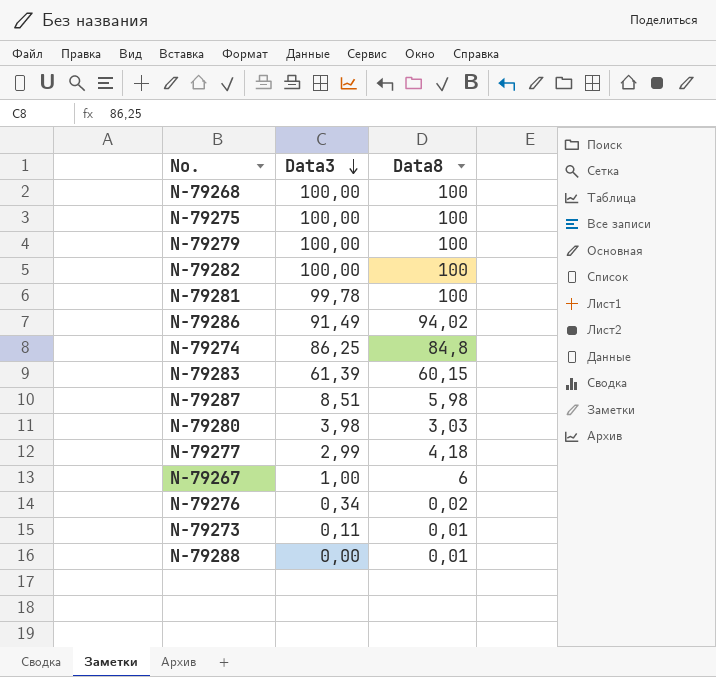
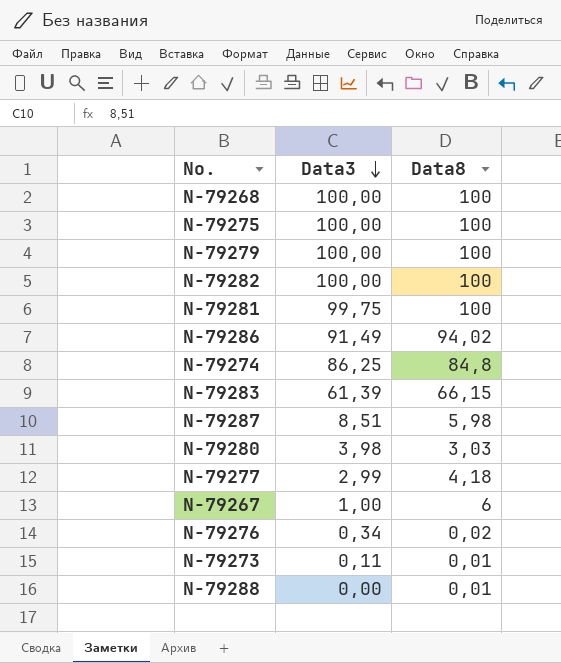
N-79281 | Data3: 99,78 -> 99,75
N-79283 | Data8: 60,15 -> 66,15

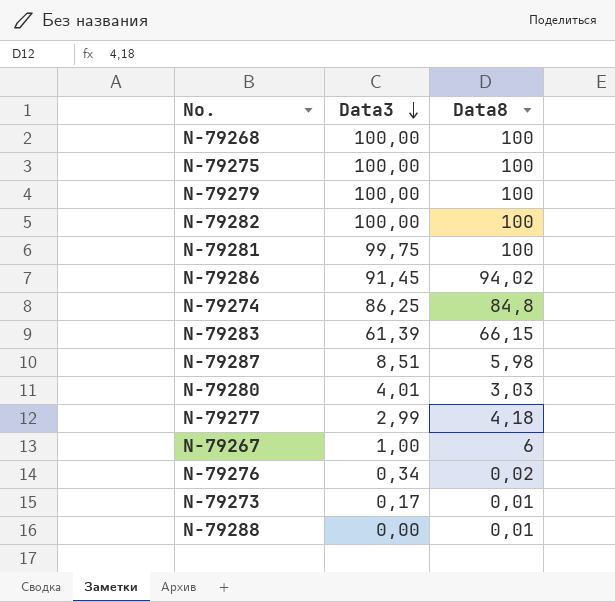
N-79286 | Data3: 91,49 -> 91,45
N-79280 | Data3: 3,98 -> 4,01
N-79273 | Data3: 0,11 -> 0,17

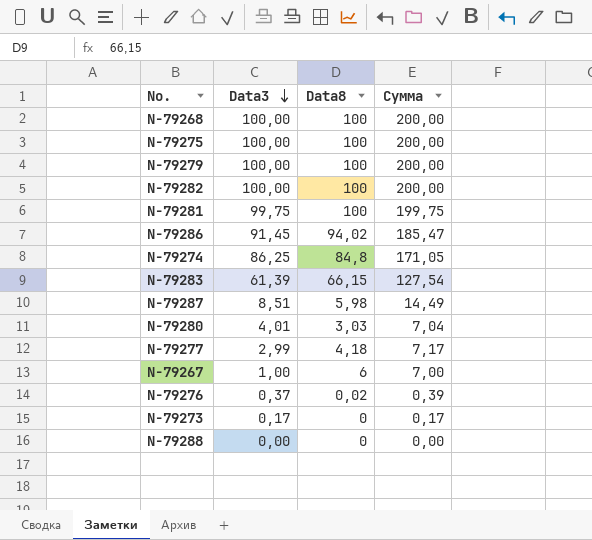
column Сумма | formula: none -> [Data3] + [Data8]
N-79276 | Data3: 0,34 -> 0,37
N-79273 | Data8: 0,01 -> 0
N-79288 | Data8: 0,01 -> 0

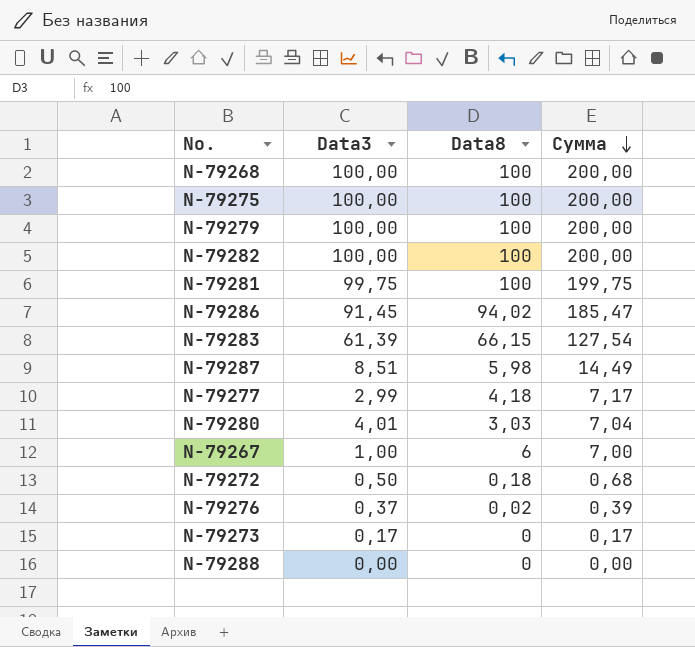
row order: Data3 descending -> Сумма descending
row N-79274: 86,25 | 84,8 | 171,05 -> none
row N-79272: none -> 0,50 | 0,18 | 0,68

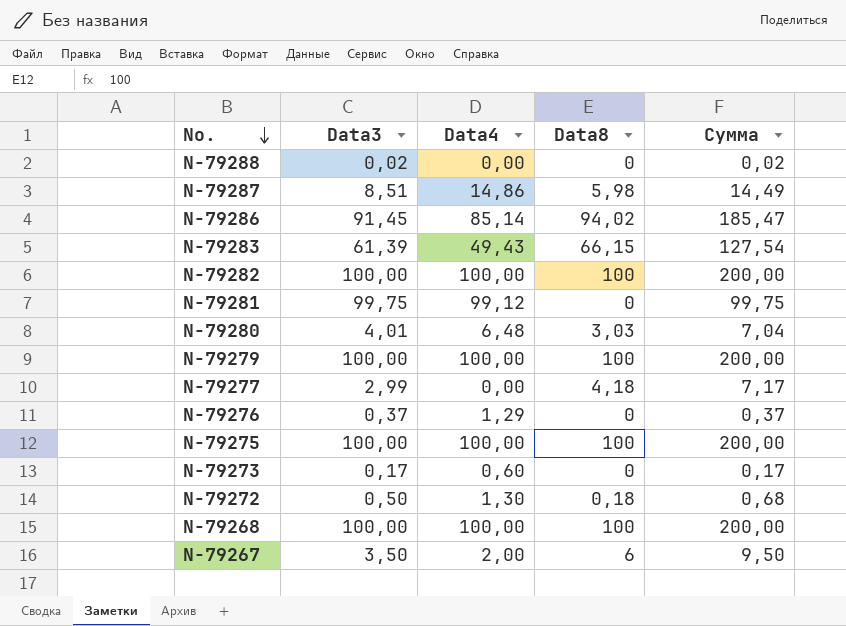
row order: Сумма descending -> No. descending
column Data4 | position: none -> 3
N-79288 | Data3: 0,00 -> 0,02
N-79288 | Сумма: 0,00 -> 0,02
N-79281 | Data8: 100 -> 0
N-79281 | Сумма: 199,75 -> 99,75
N-79276 | Data8: 0,02 -> 0
N-79276 | Сумма: 0,39 -> 0,37
N-79267 | Data3: 1,00 -> 3,50
N-79267 | Сумма: 7,00 -> 9,50

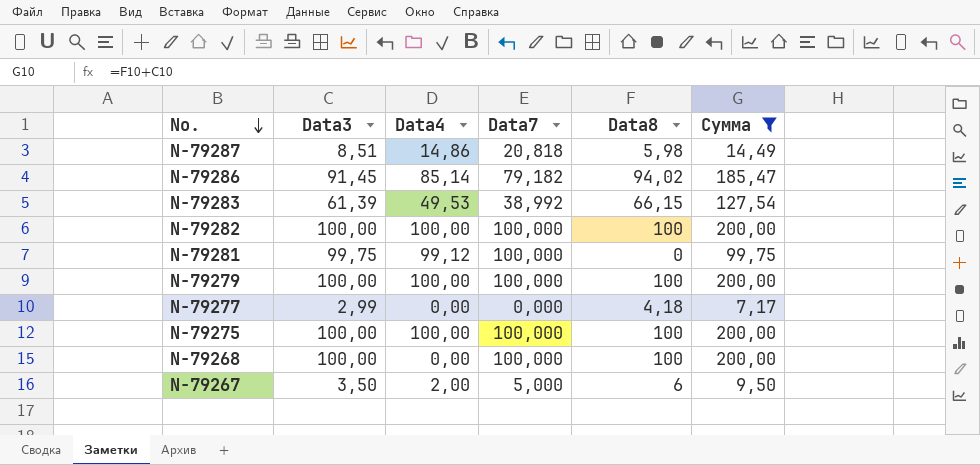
filter: none -> Сумма >= 7,17
column Data7 | position: none -> 4
N-79283 | Data4: 49,43 -> 49,53
N-79268 | Data4: 100,00 -> 0,00

